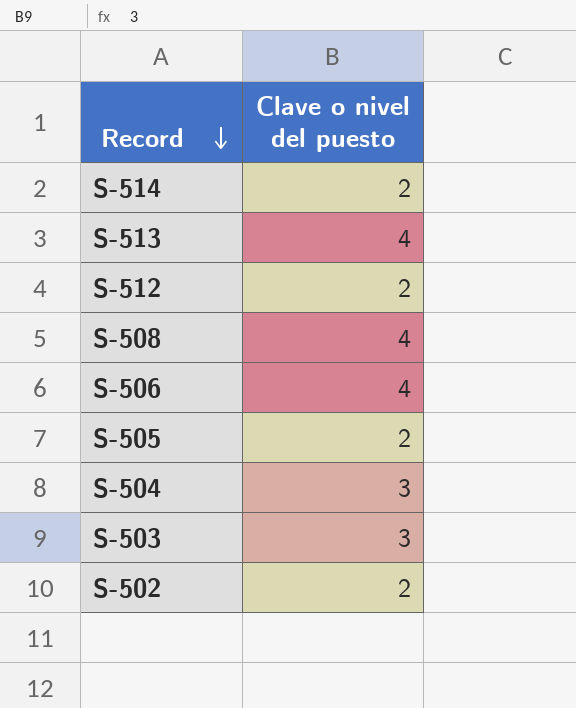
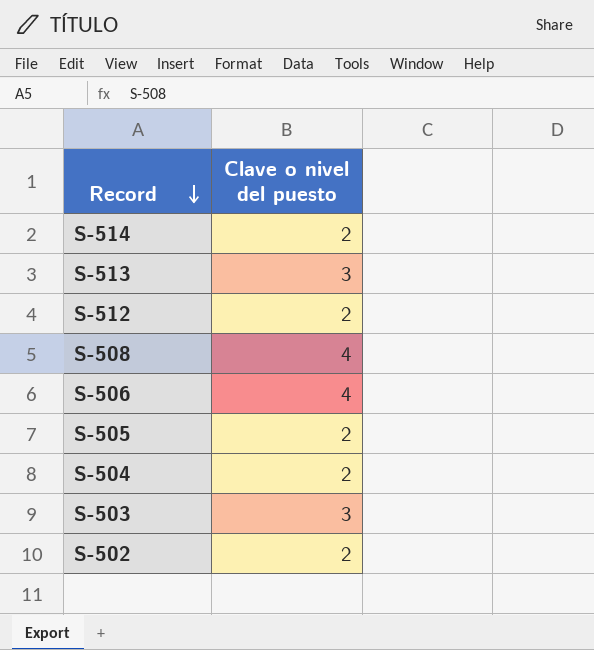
S-513 | Clave o nivel del puesto: 4 -> 3
S-504 | Clave o nivel del puesto: 3 -> 2

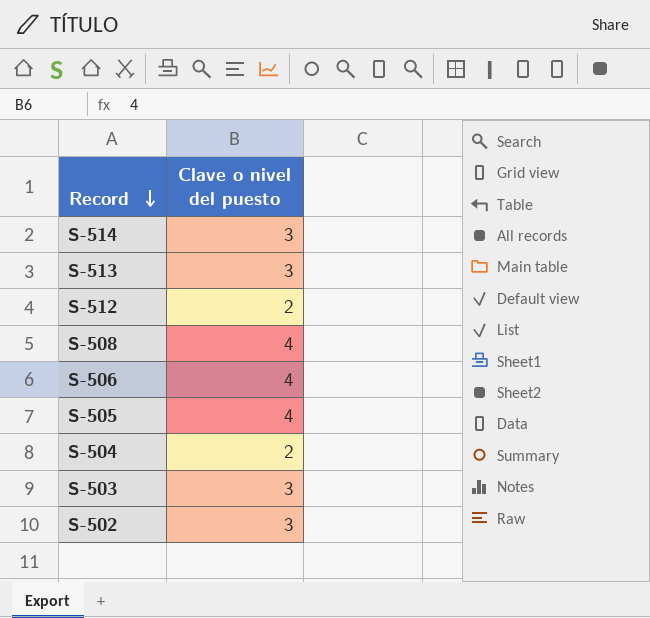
S-514 | Clave o nivel del puesto: 2 -> 3
S-505 | Clave o nivel del puesto: 2 -> 4
S-502 | Clave o nivel del puesto: 2 -> 3

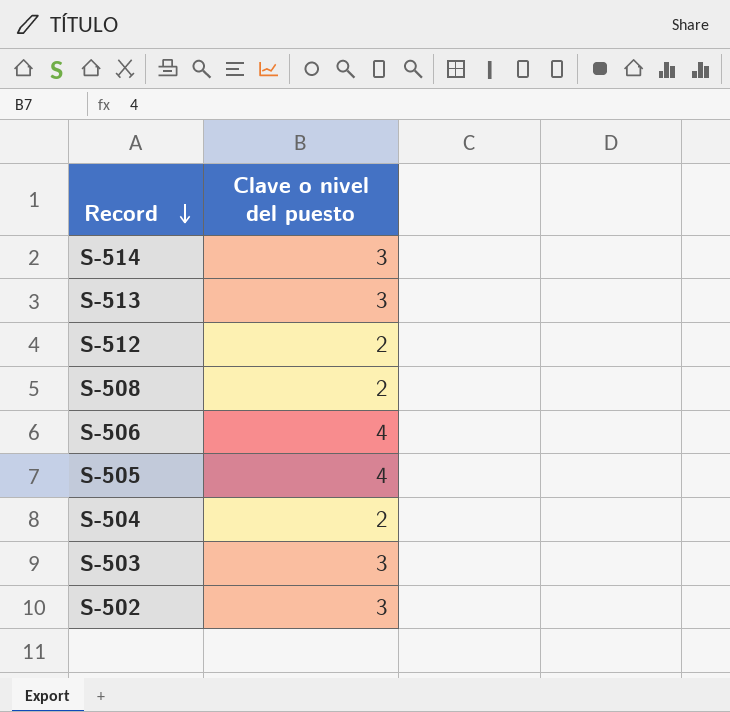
S-508 | Clave o nivel del puesto: 4 -> 2

